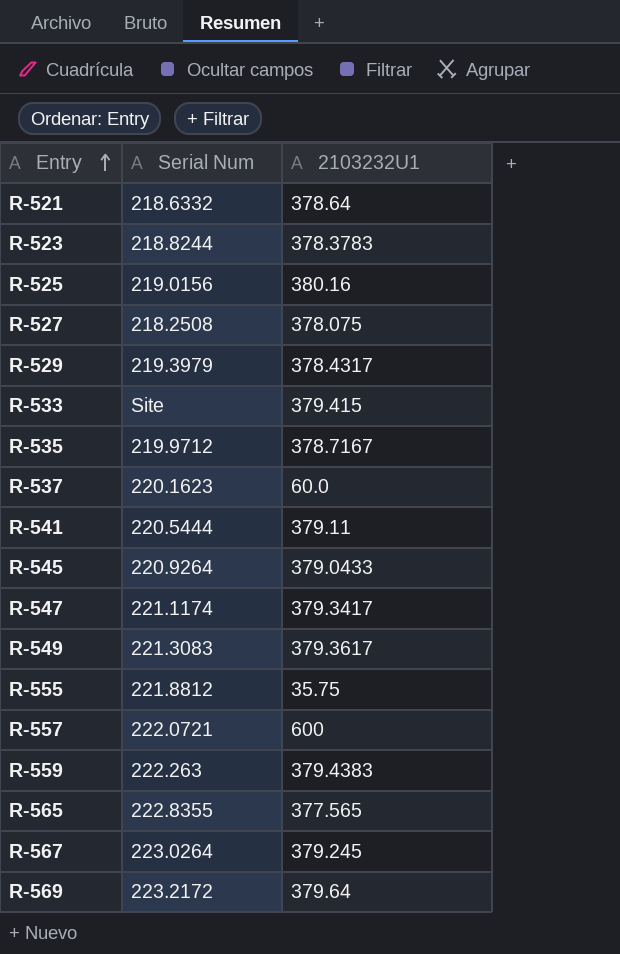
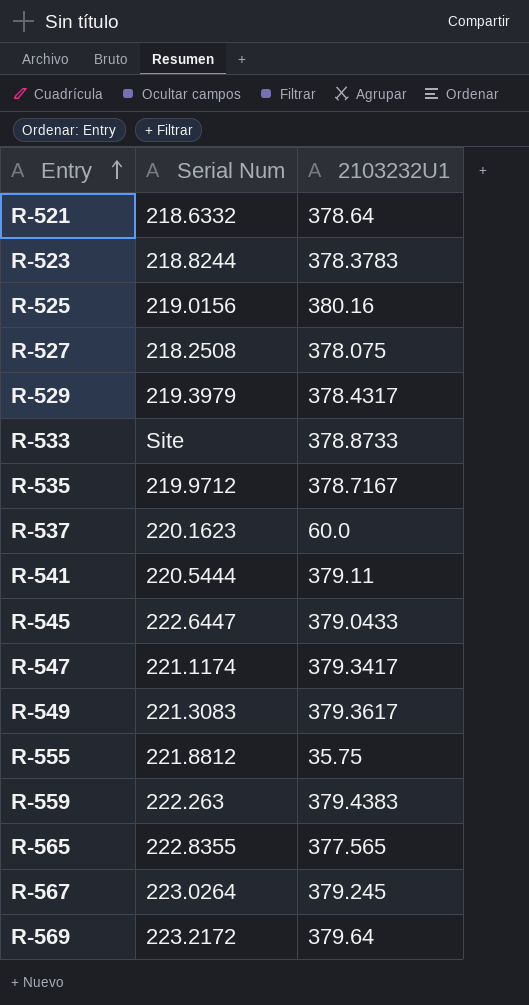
row R-557: 222.0721 | 600 -> none
R-533 | 2103232U1: 379.415 -> 378.8733
R-545 | Serial Num: 220.9264 -> 222.6447

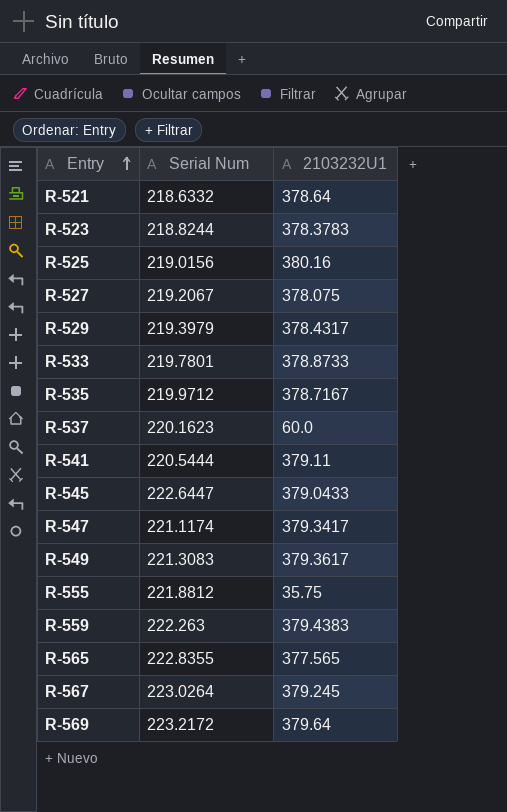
R-527 | Serial Num: 218.2508 -> 219.2067
R-533 | Serial Num: Site -> 219.7801

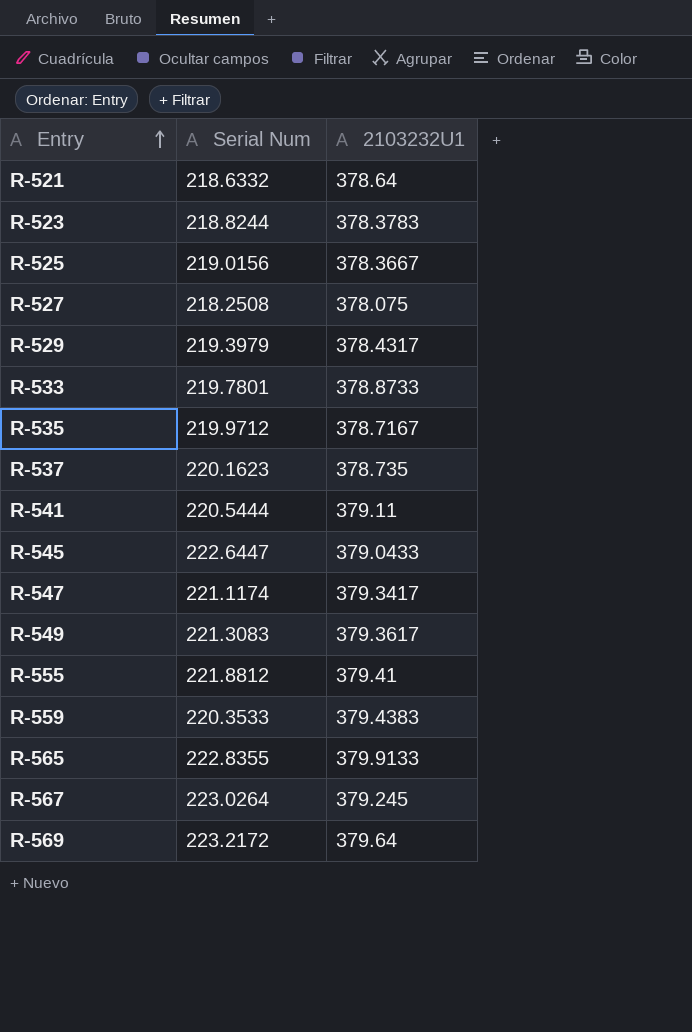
R-525 | 2103232U1: 380.16 -> 378.3667
R-527 | Serial Num: 219.2067 -> 218.2508
R-537 | 2103232U1: 60.0 -> 378.735
R-555 | 2103232U1: 35.75 -> 379.41
R-559 | Serial Num: 222.263 -> 220.3533
R-565 | 2103232U1: 377.565 -> 379.9133

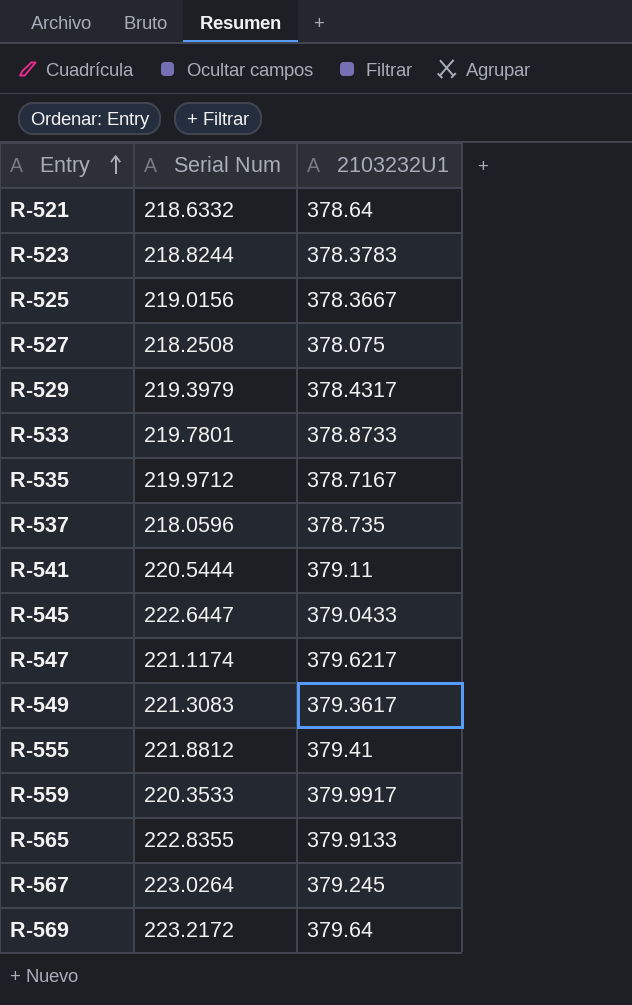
R-537 | Serial Num: 220.1623 -> 218.0596
R-547 | 2103232U1: 379.3417 -> 379.6217
R-559 | 2103232U1: 379.4383 -> 379.9917

